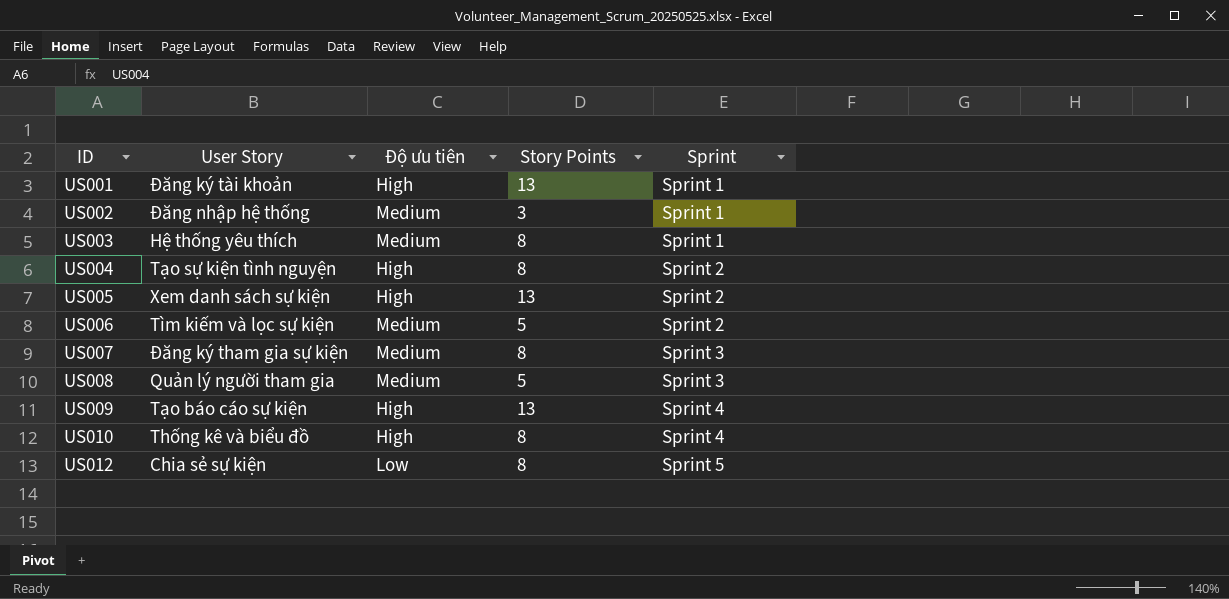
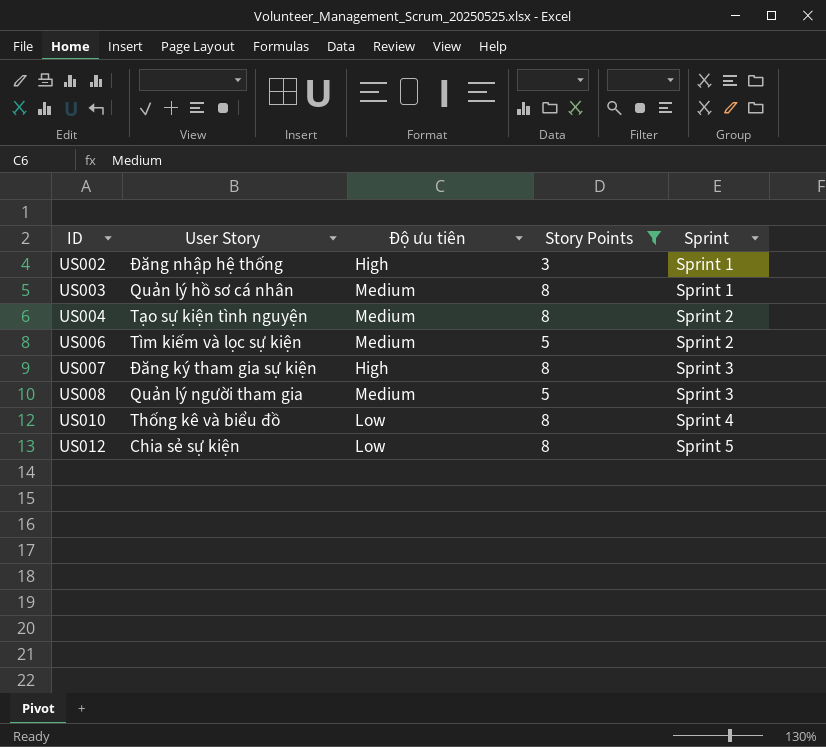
filter: none -> Story Points != 13
US002 | Độ ưu tiên: Medium -> High
US003 | User Story: Hệ thống yêu thích -> Quản lý hồ sơ cá nhân
US004 | Độ ưu tiên: High -> Medium
US007 | Độ ưu tiên: Medium -> High
US010 | Độ ưu tiên: High -> Low

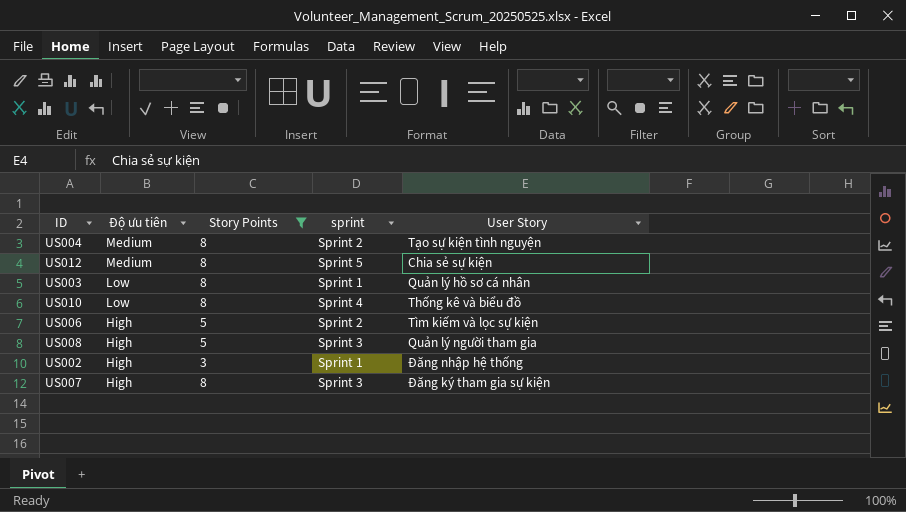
row order: ID ascending -> Độ ưu tiên descending
column name: Sprint -> sprint
column User Story | position: 2 -> 5
US012 | Độ ưu tiên: Low -> Medium
US003 | Độ ưu tiên: Medium -> Low
US006 | Độ ưu tiên: Medium -> High
US008 | Độ ưu tiên: Medium -> High

